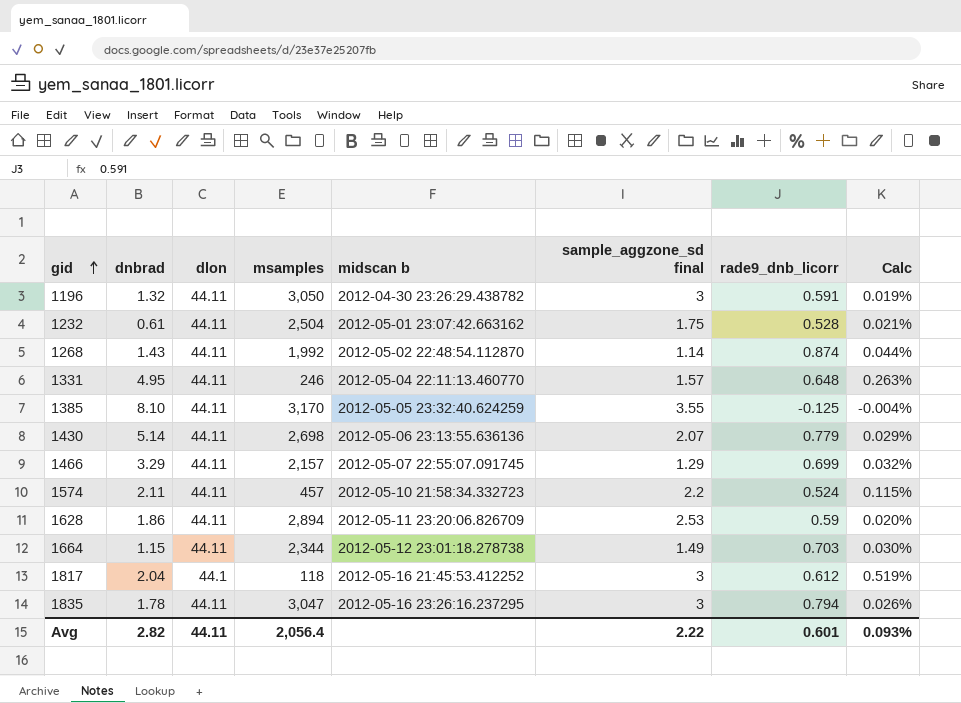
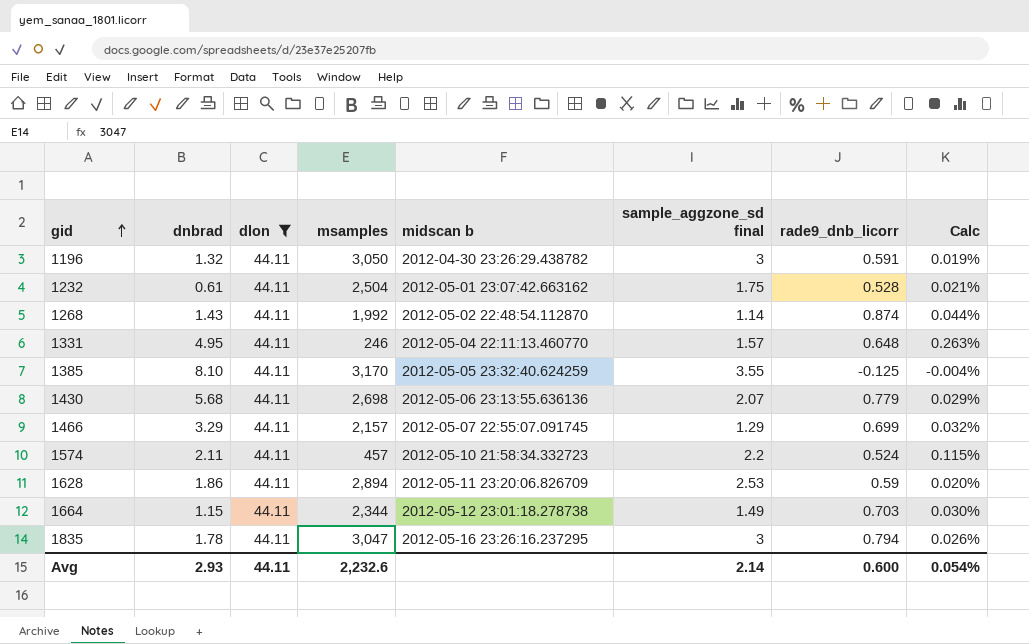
filter: none -> dlon = 44.11
1430 | dnbrad: 5.14 -> 5.68
Avg | dnbrad: 2.82 -> 2.93
Avg | msamples: 2,056.4 -> 2,232.6
Avg | sample_aggzone_sd final: 2.22 -> 2.14
Avg | rade9_dnb_licorr: 0.601 -> 0.600
Avg | Calc: 0.093% -> 0.054%

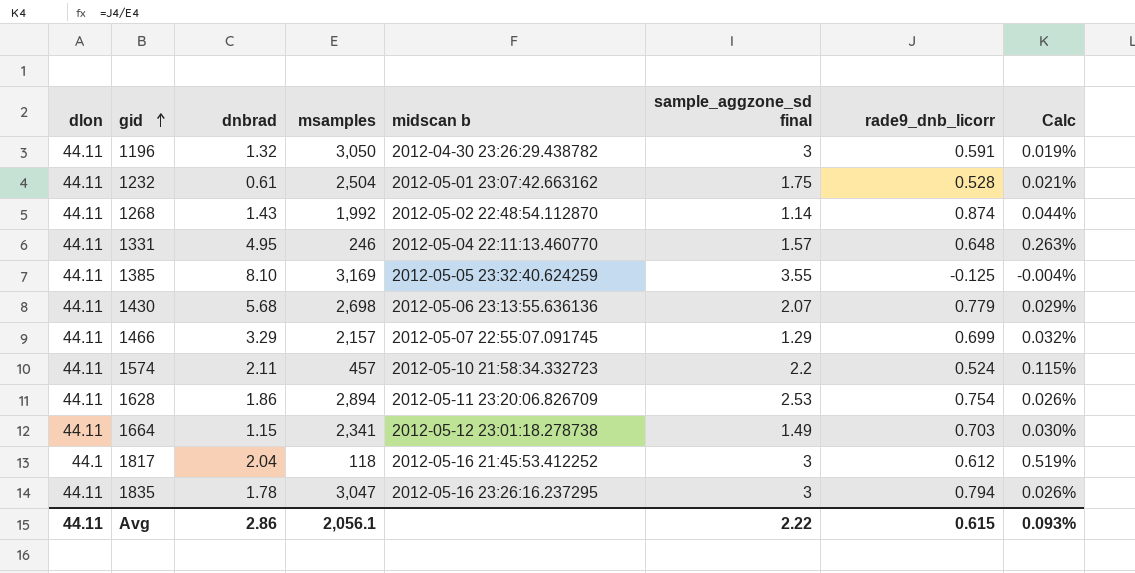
filter: dlon = 44.11 -> none
column dlon | position: 3 -> 1
1385 | msamples: 3,170 -> 3,169
1628 | rade9_dnb_licorr: 0.59 -> 0.754
1628 | Calc: 0.020% -> 0.026%
1664 | msamples: 2,344 -> 2,341
Avg | dnbrad: 2.93 -> 2.86
Avg | msamples: 2,232.6 -> 2,056.1
Avg | sample_aggzone_sd final: 2.14 -> 2.22
Avg | rade9_dnb_licorr: 0.600 -> 0.615
Avg | Calc: 0.054% -> 0.093%

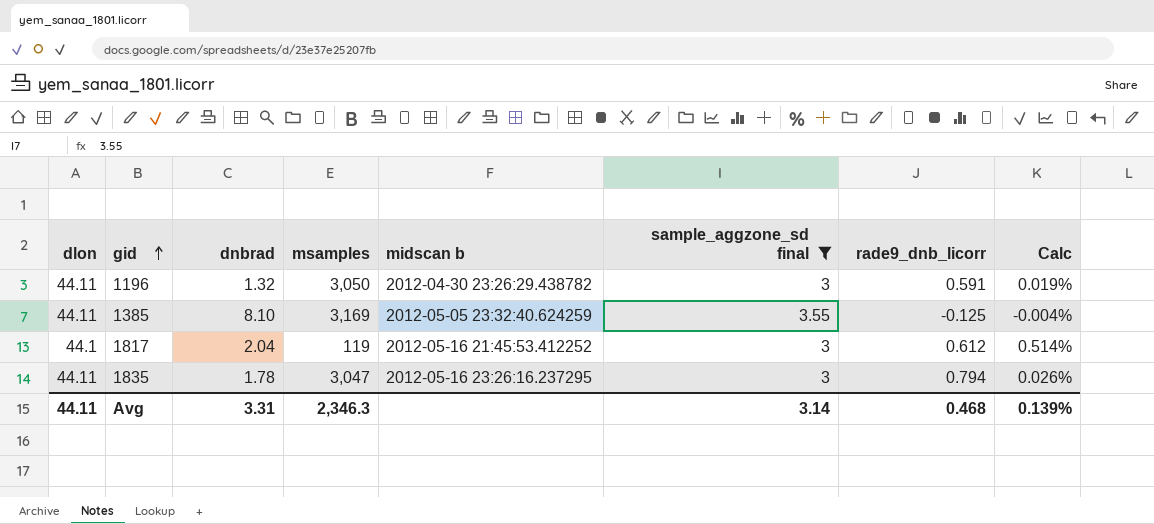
filter: none -> sample_aggzone_sd final >= 3
1817 | msamples: 118 -> 119
1817 | Calc: 0.519% -> 0.514%
Avg | dnbrad: 2.86 -> 3.31
Avg | msamples: 2,056.1 -> 2,346.3
Avg | sample_aggzone_sd final: 2.22 -> 3.14
Avg | rade9_dnb_licorr: 0.615 -> 0.468
Avg | Calc: 0.093% -> 0.139%

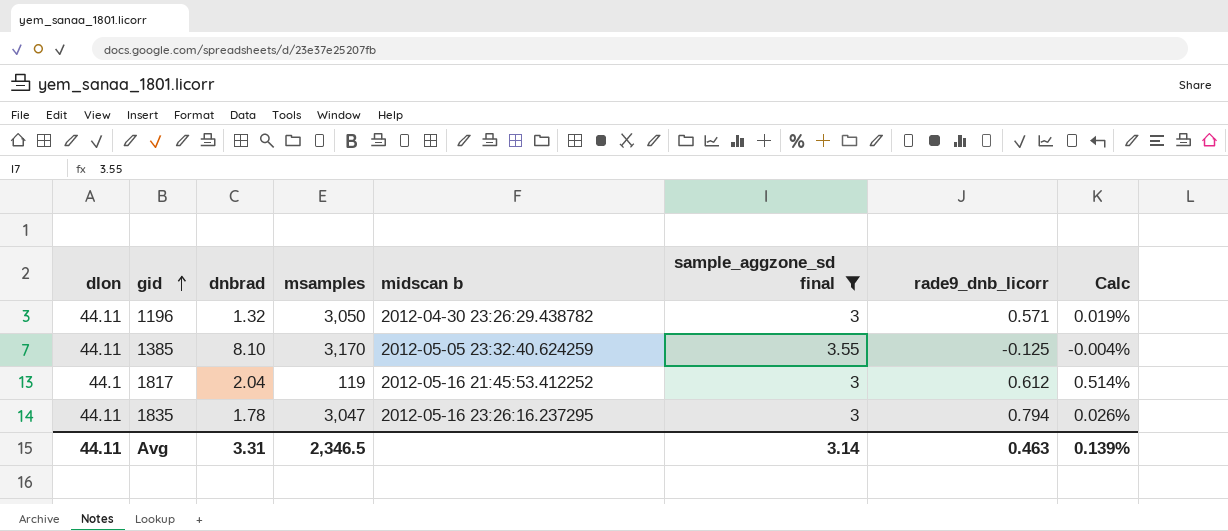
1196 | rade9_dnb_licorr: 0.591 -> 0.571
1385 | msamples: 3,169 -> 3,170
Avg | msamples: 2,346.3 -> 2,346.5
Avg | rade9_dnb_licorr: 0.468 -> 0.463

